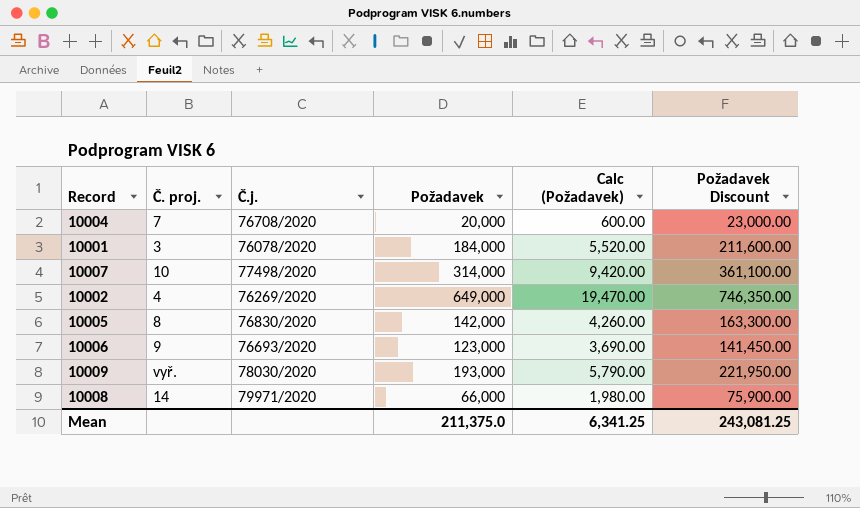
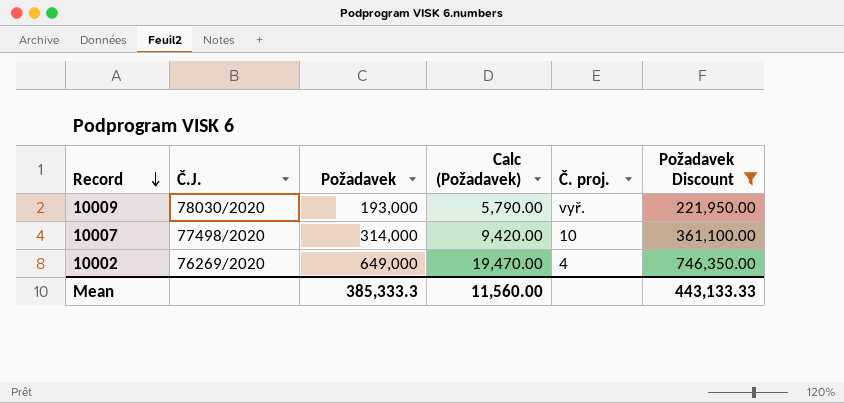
filter: none -> Požadavek Discount >= 221,950.00
row order: none -> Record descending
column name: Č.j. -> Č.J.
column Č. proj. | position: 2 -> 5
Mean | Požadavek: 211,375.0 -> 385,333.3
Mean | Calc (Požadavek): 6,341.25 -> 11,560.00
Mean | Požadavek Discount: 243,081.25 -> 443,133.33

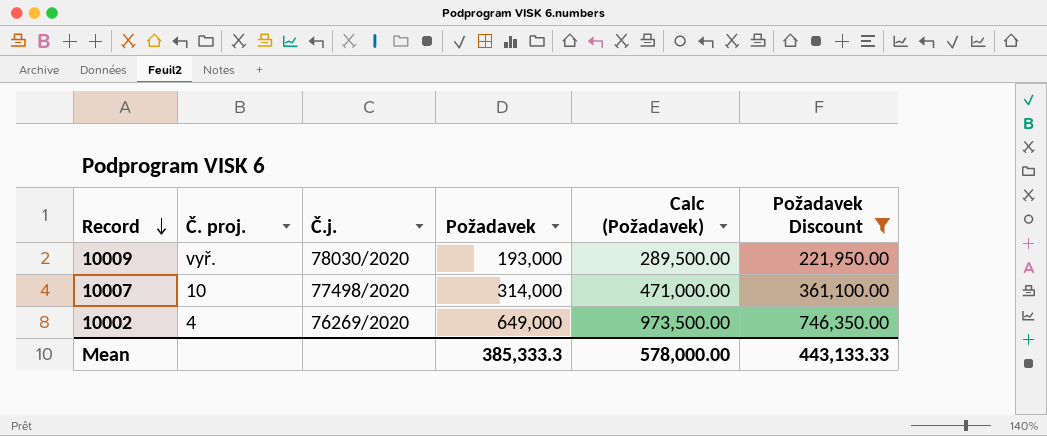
column Č. proj. | position: 5 -> 2
column name: Č.J. -> Č.j.
column Calc (Požadavek) | formula: [Požadavek] * 0.03 -> [Požadavek] * 1.5
Mean | Calc (Požadavek): 11,560.00 -> 578,000.00

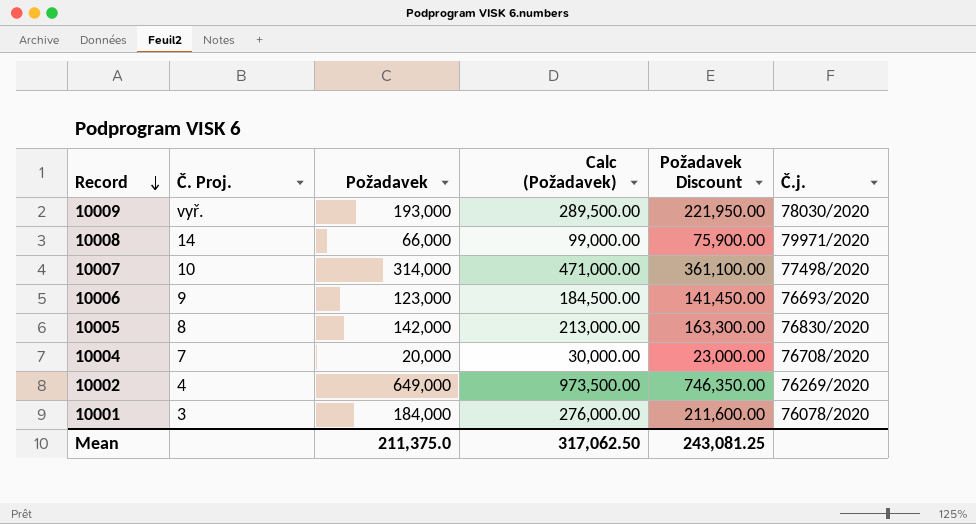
filter: Požadavek Discount >= 221,950.00 -> none
column name: Č. proj. -> Č. Proj.
column Č.j. | position: 3 -> 6
Mean | Požadavek: 385,333.3 -> 211,375.0
Mean | Calc (Požadavek): 578,000.00 -> 317,062.50
Mean | Požadavek Discount: 443,133.33 -> 243,081.25

